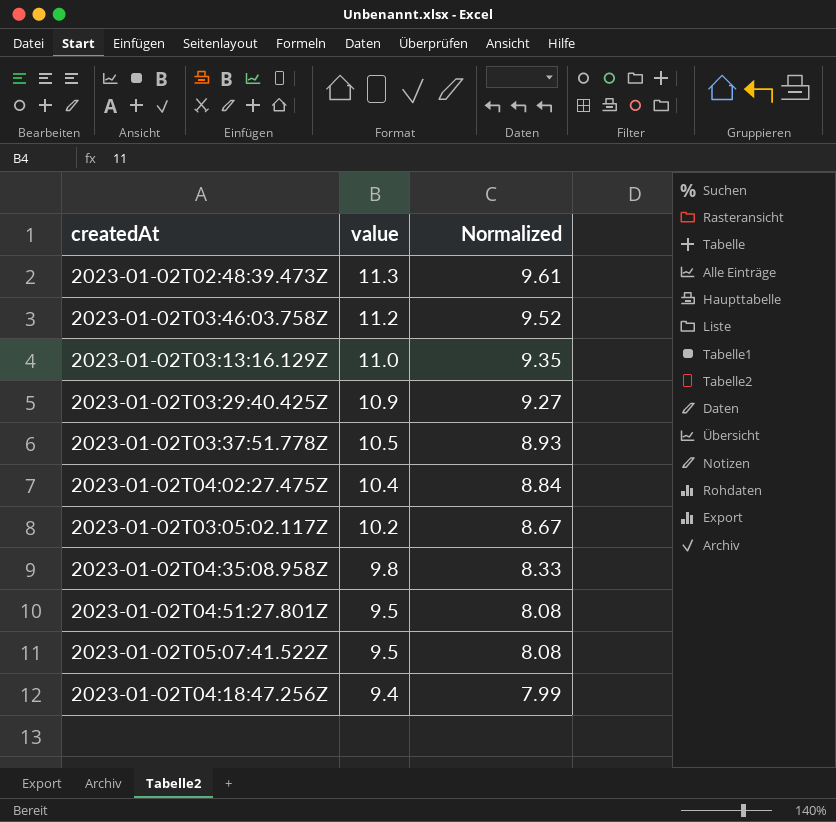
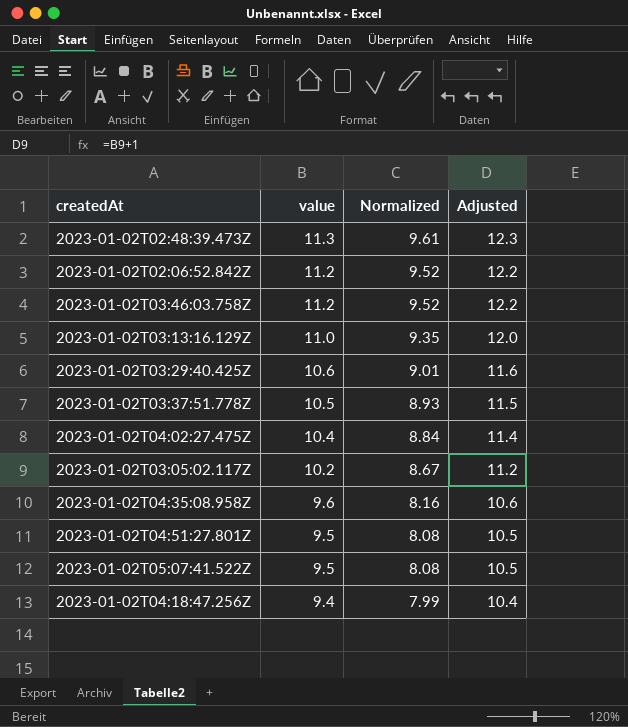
column Adjusted | formula: none -> [value] + 1
row 2023-01-02T02:06:52.842Z: none -> 11.2 | 9.52 | 12.2
2023-01-02T03:29:40.425Z | value: 10.9 -> 10.6
2023-01-02T03:29:40.425Z | Normalized: 9.27 -> 9.01
2023-01-02T04:35:08.958Z | value: 9.8 -> 9.6
2023-01-02T04:35:08.958Z | Normalized: 8.33 -> 8.16

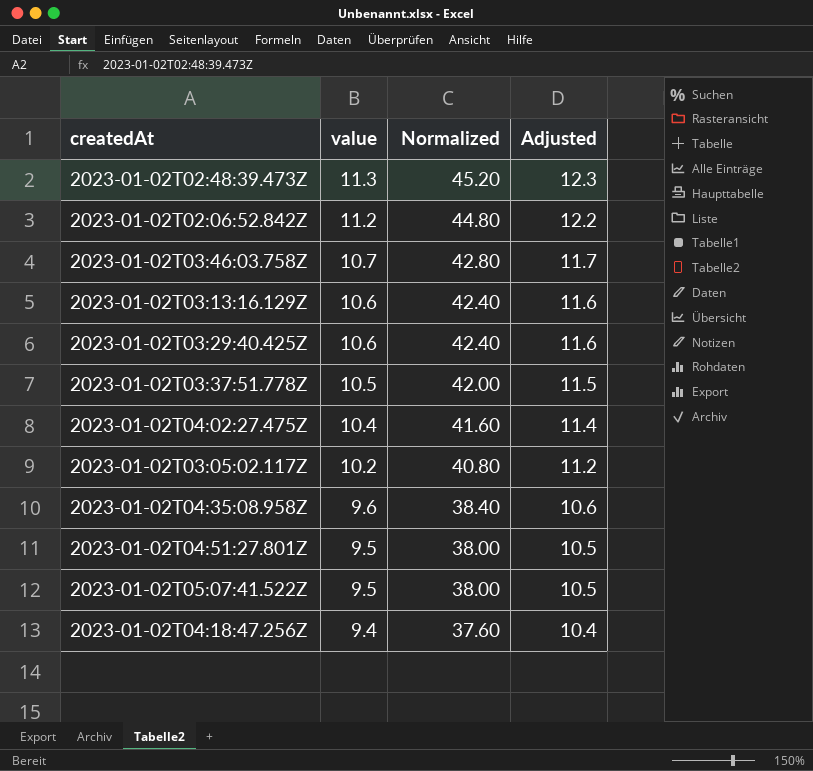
column Normalized | formula: [value] * 0.85 -> [value] * 4
2023-01-02T03:46:03.758Z | value: 11.2 -> 10.7
2023-01-02T03:46:03.758Z | Adjusted: 12.2 -> 11.7
2023-01-02T03:13:16.129Z | value: 11.0 -> 10.6
2023-01-02T03:13:16.129Z | Adjusted: 12.0 -> 11.6

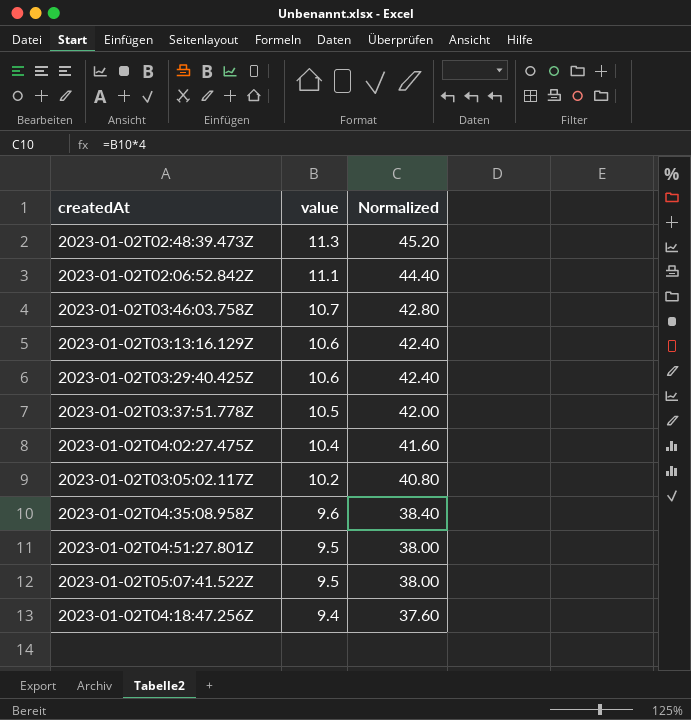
column Adjusted | formula: [value] + 1 -> none
2023-01-02T02:06:52.842Z | value: 11.2 -> 11.1
2023-01-02T02:06:52.842Z | Normalized: 44.80 -> 44.40

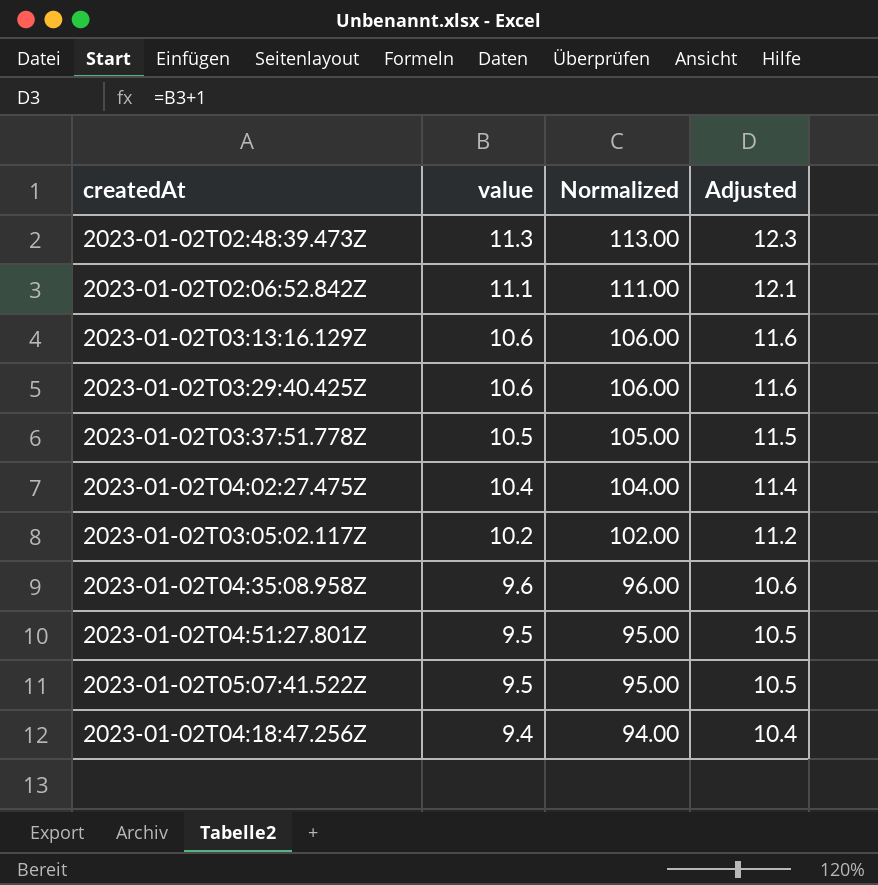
column Normalized | formula: [value] * 4 -> [value] * 10
column Adjusted | formula: none -> [value] + 1
row 2023-01-02T03:46:03.758Z: 10.7 | 42.80 -> none

